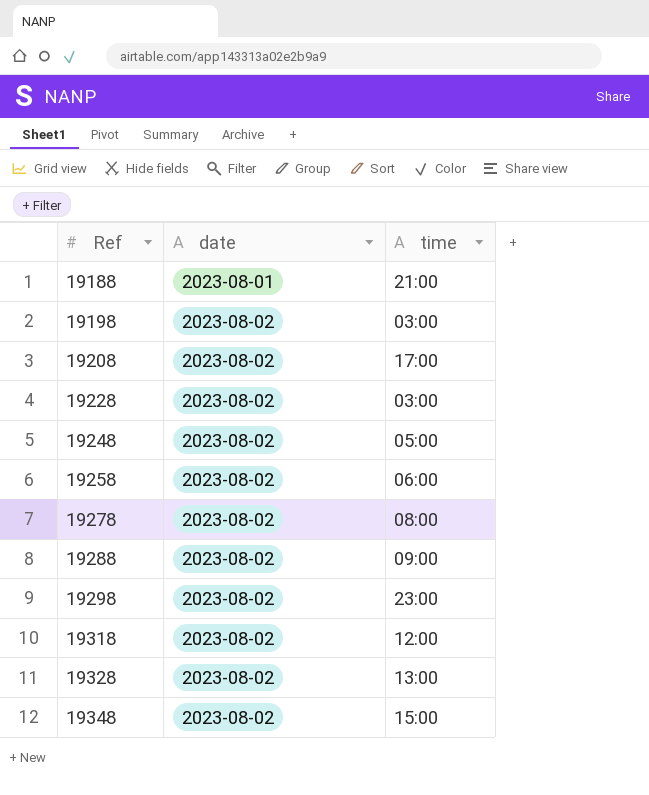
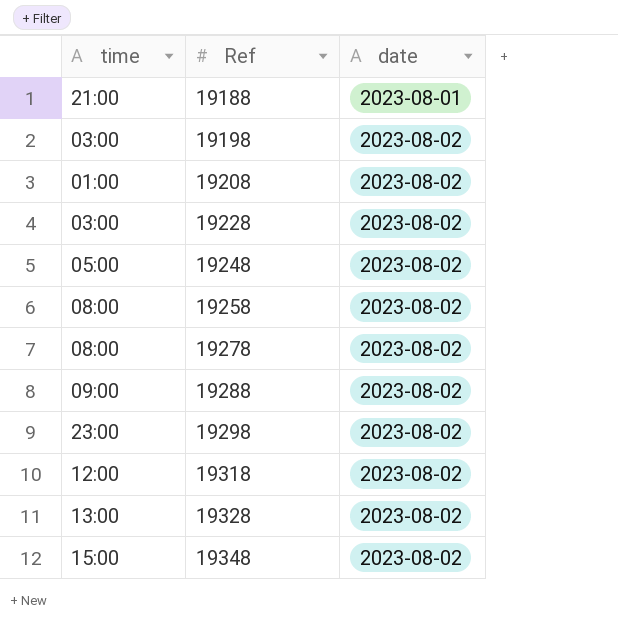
column time | position: 3 -> 1
19208 | time: 17:00 -> 01:00
19258 | time: 06:00 -> 08:00

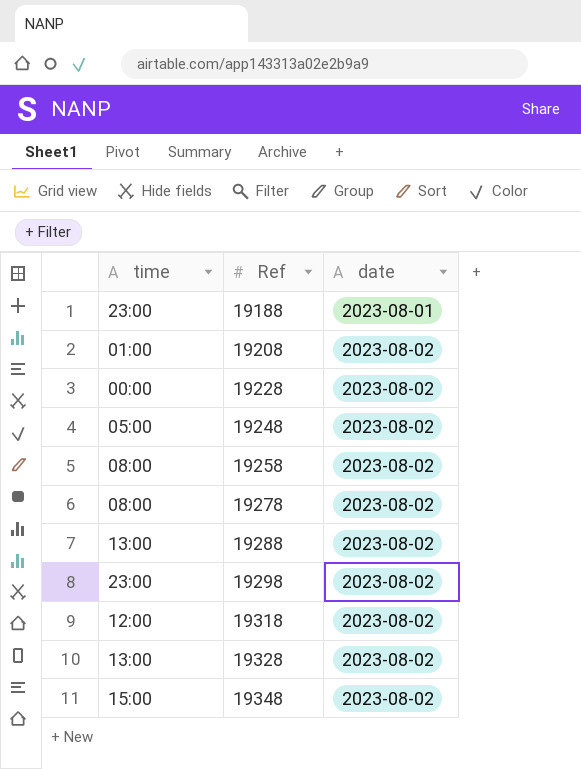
row 19198: 03:00 | 2023-08-02 -> none
19188 | time: 21:00 -> 23:00
19228 | time: 03:00 -> 00:00
19288 | time: 09:00 -> 13:00

